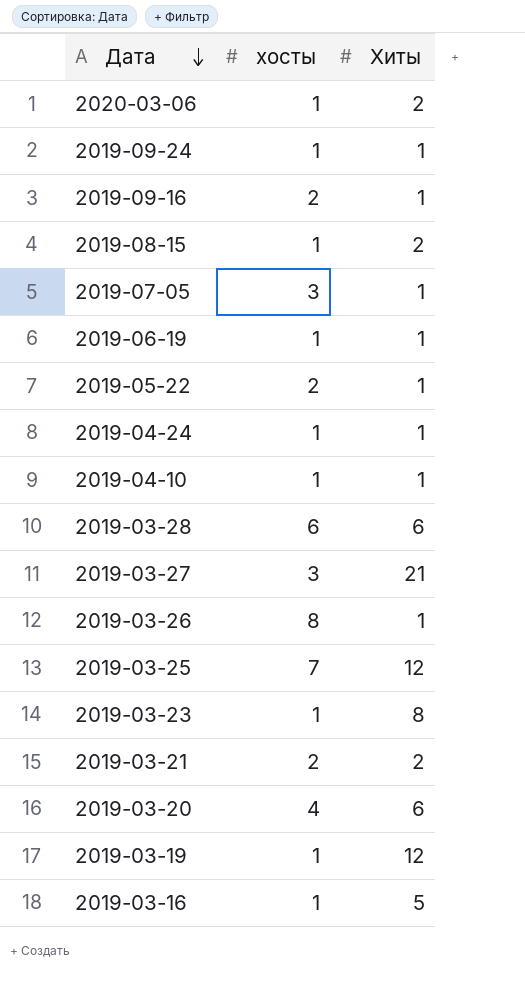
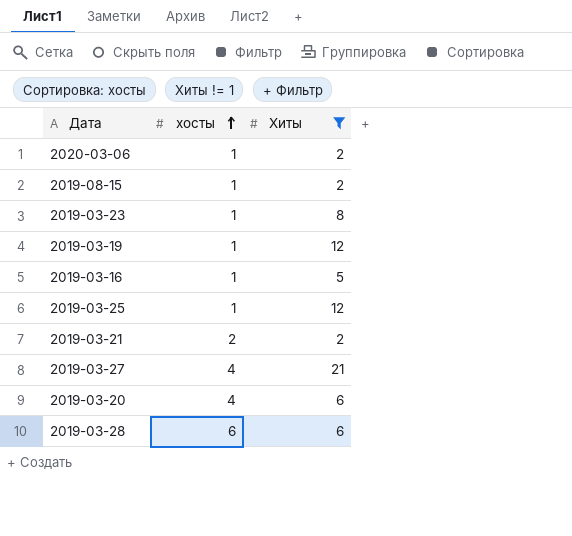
filter: none -> Хиты != 1
row order: Дата descending -> хосты ascending
2019-03-25 | хосты: 7 -> 1
2019-03-27 | хосты: 3 -> 4

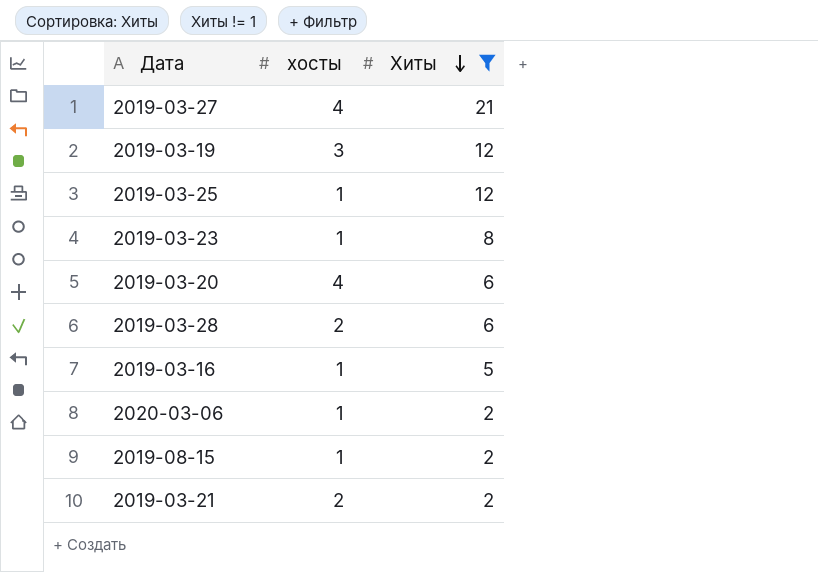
row order: хосты ascending -> Хиты descending
2019-03-19 | хосты: 1 -> 3
2019-03-28 | хосты: 6 -> 2

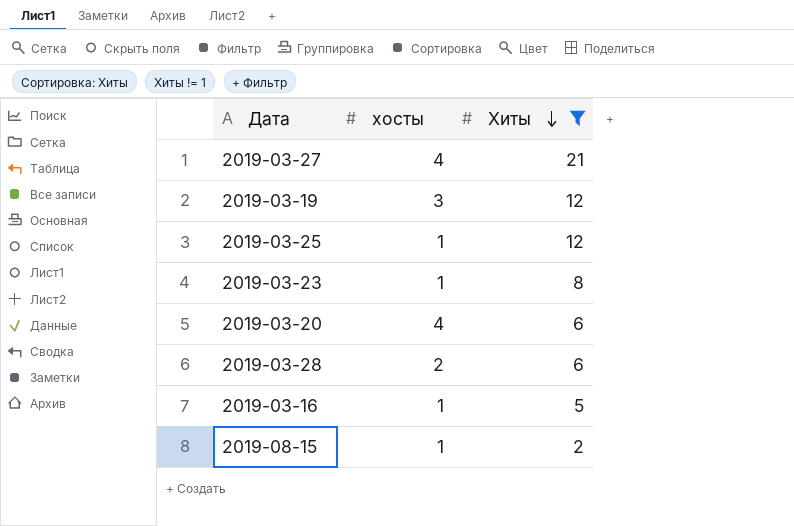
row 2020-03-06: 1 | 2 -> none
row 2019-03-21: 2 | 2 -> none

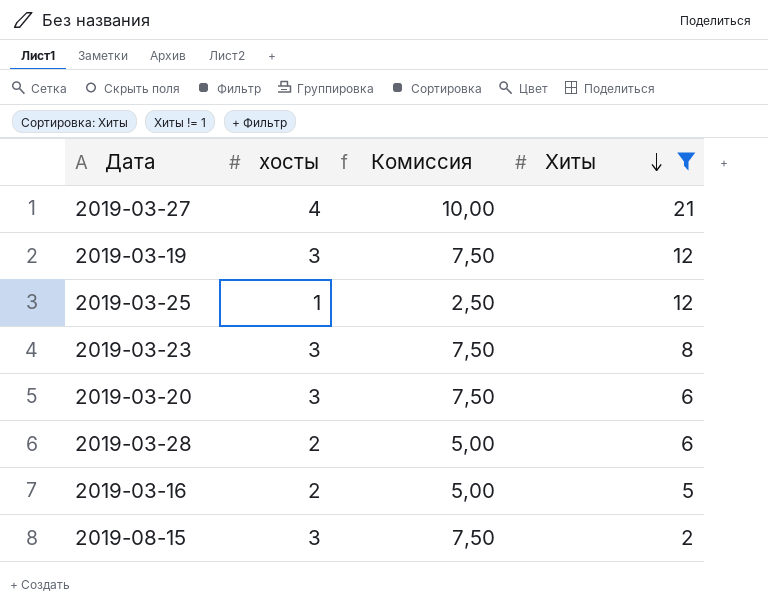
column Комиссия | formula: none -> [хосты] * 2,5
2019-03-23 | хосты: 1 -> 3
2019-03-20 | хосты: 4 -> 3
2019-03-16 | хосты: 1 -> 2
2019-08-15 | хосты: 1 -> 3

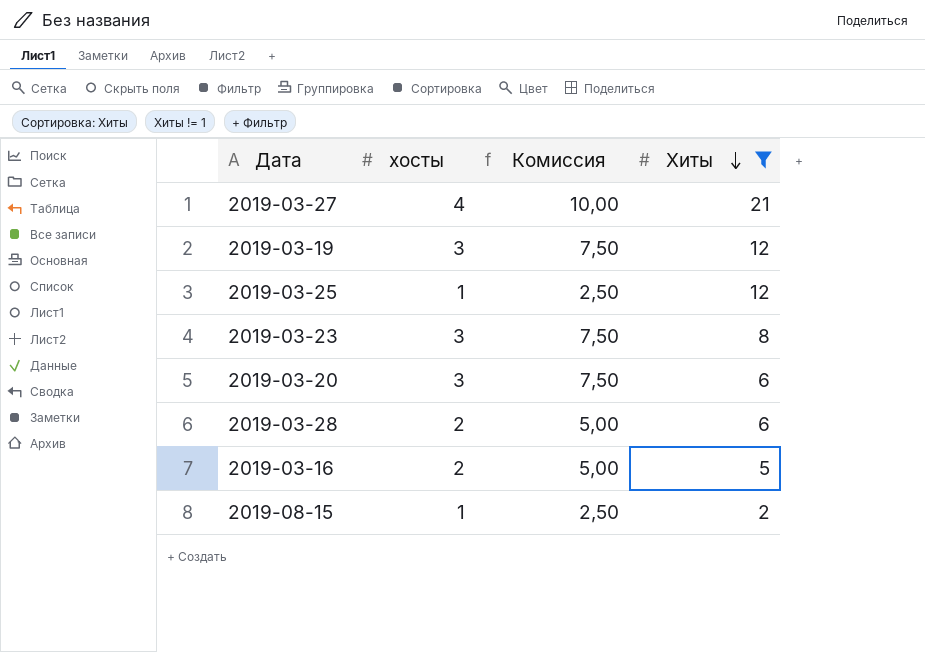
2019-08-15 | хосты: 3 -> 1
2019-08-15 | Комиссия: 7,50 -> 2,50

